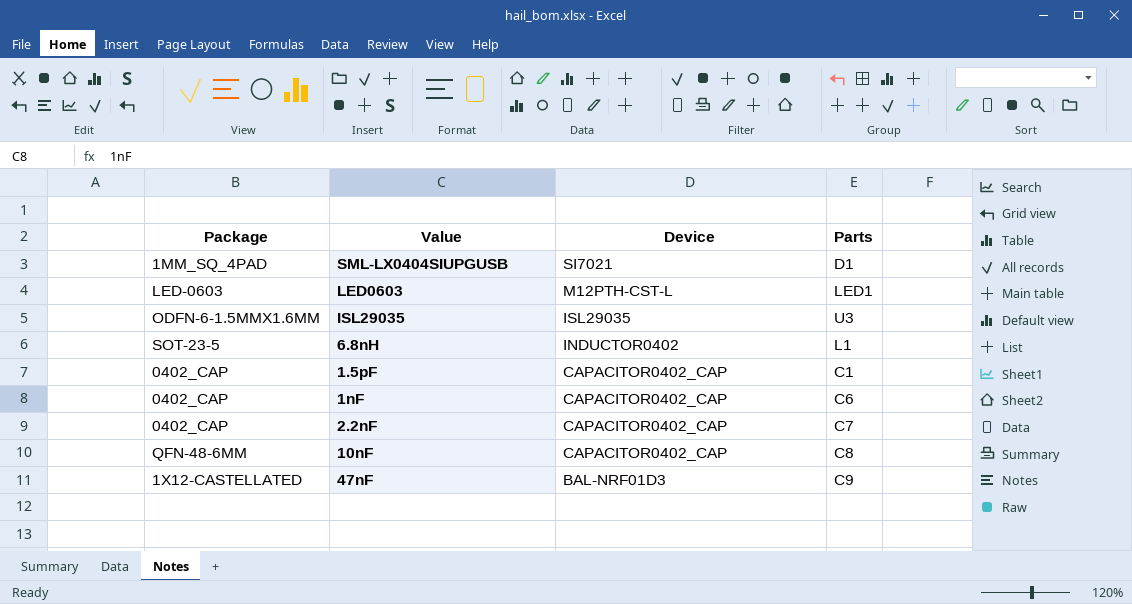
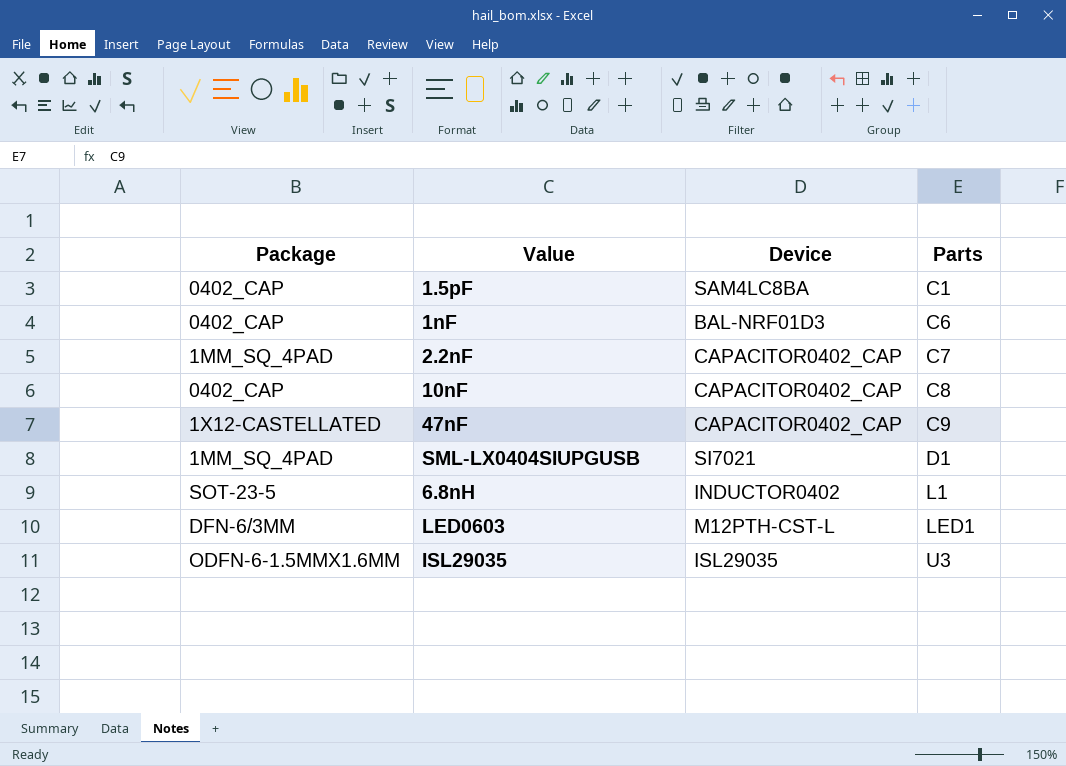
row order: Device descending -> Parts ascending
1.5pF | Device: CAPACITOR0402_CAP -> SAM4LC8BA
1nF | Device: CAPACITOR0402_CAP -> BAL-NRF01D3
2.2nF | Package: 0402_CAP -> 1MM_SQ_4PAD
10nF | Package: QFN-48-6MM -> 0402_CAP
47nF | Device: BAL-NRF01D3 -> CAPACITOR0402_CAP
LED0603 | Package: LED-0603 -> DFN-6/3MM

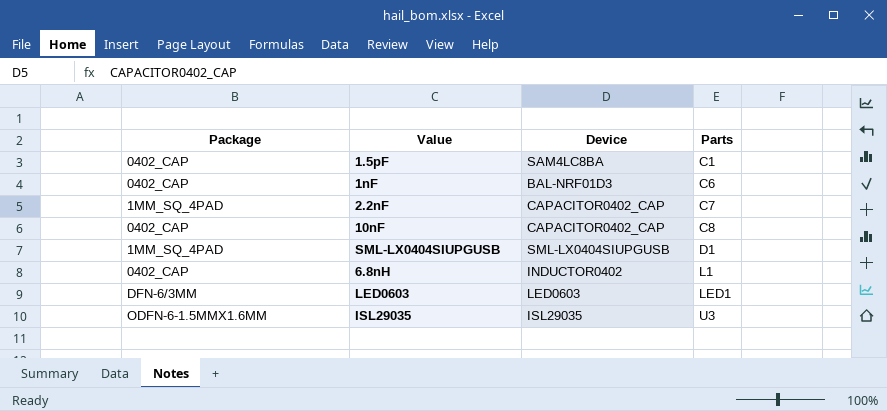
row 47nF: 1X12-CASTELLATED | CAPACITOR0402_CAP | C9 -> none
SML-LX0404SIUPGUSB | Device: SI7021 -> SML-LX0404SIUPGUSB
6.8nH | Package: SOT-23-5 -> 0402_CAP
LED0603 | Device: M12PTH-CST-L -> LED0603

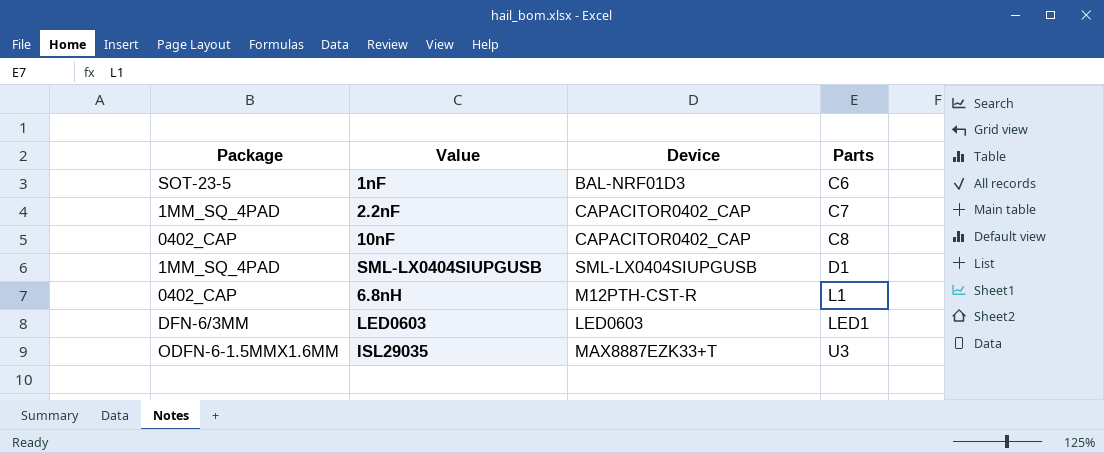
row 1.5pF: 0402_CAP | SAM4LC8BA | C1 -> none
1nF | Package: 0402_CAP -> SOT-23-5
6.8nH | Device: INDUCTOR0402 -> M12PTH-CST-R
ISL29035 | Device: ISL29035 -> MAX8887EZK33+T

